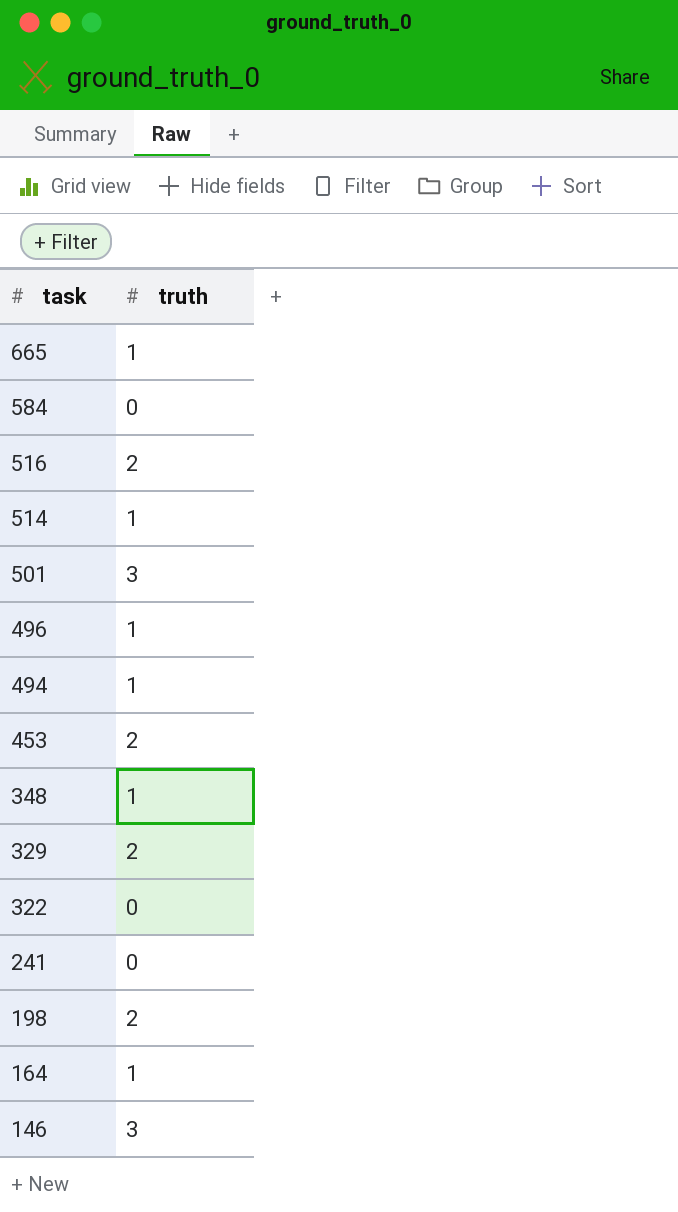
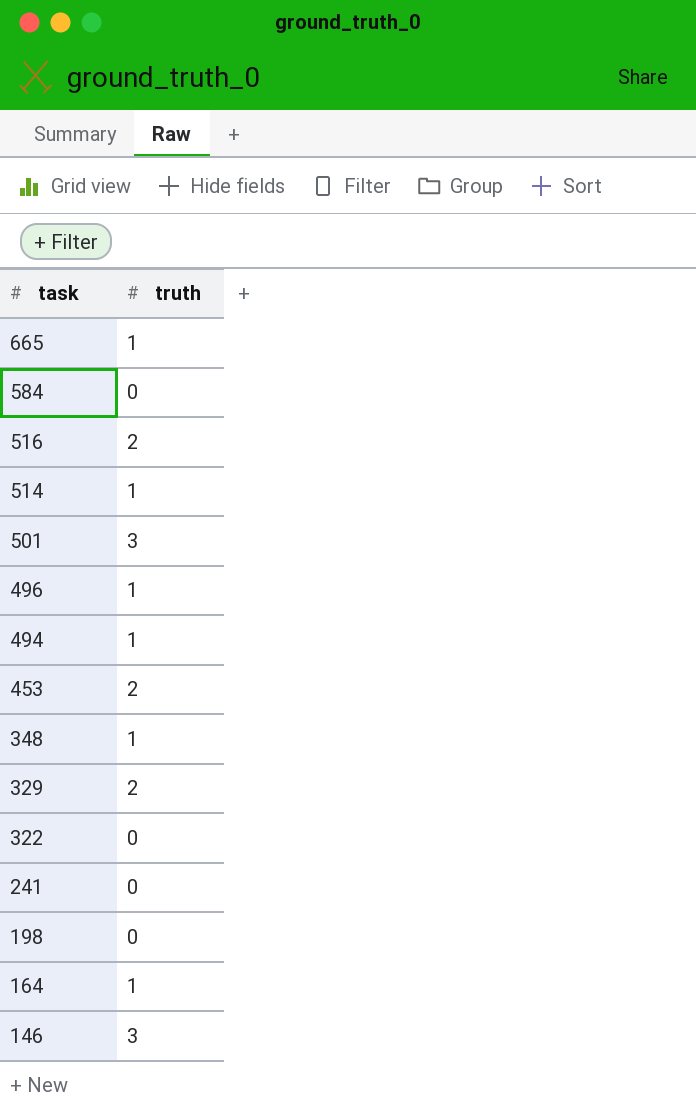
198 | truth: 2 -> 0

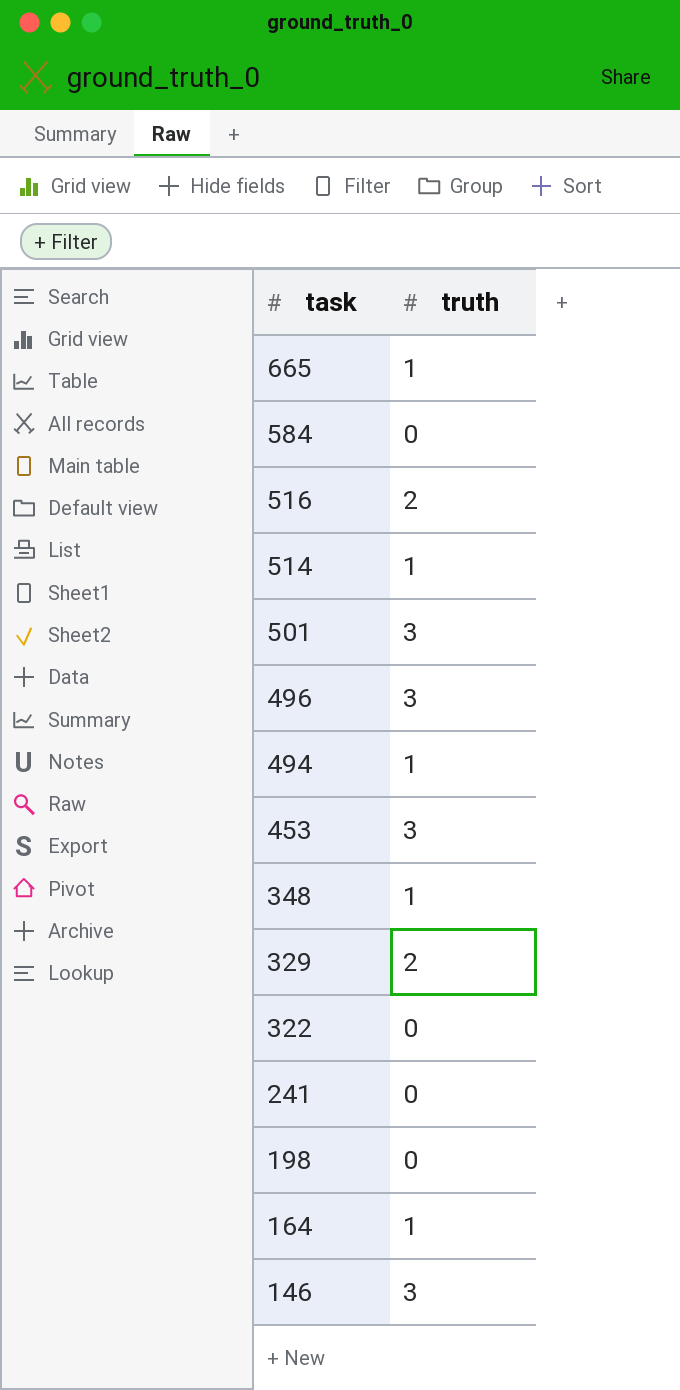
496 | truth: 1 -> 3
453 | truth: 2 -> 3

